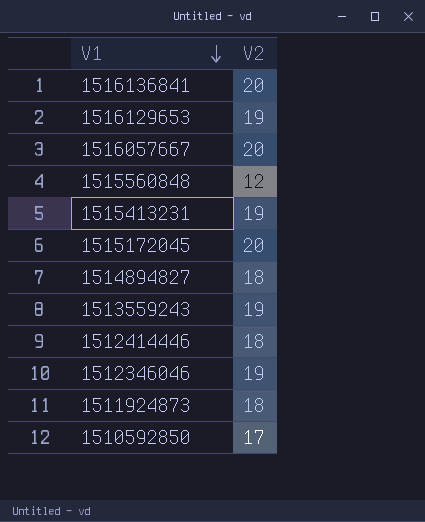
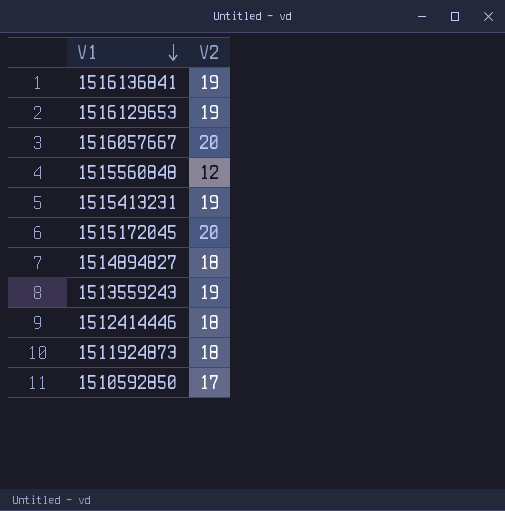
row 1512346046: 19 -> none
1516136841 | V2: 20 -> 19

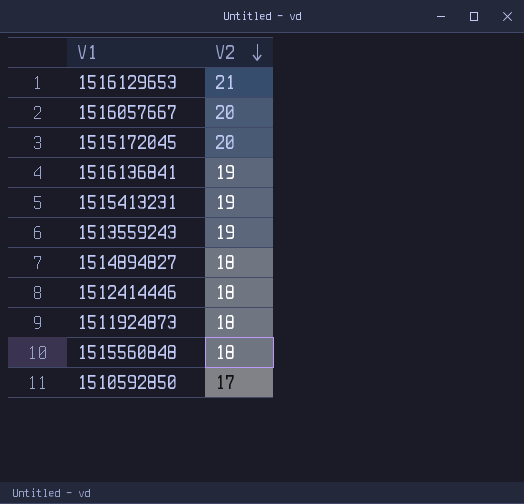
row order: V1 descending -> V2 descending
1516129653 | V2: 19 -> 21
1515560848 | V2: 12 -> 18

